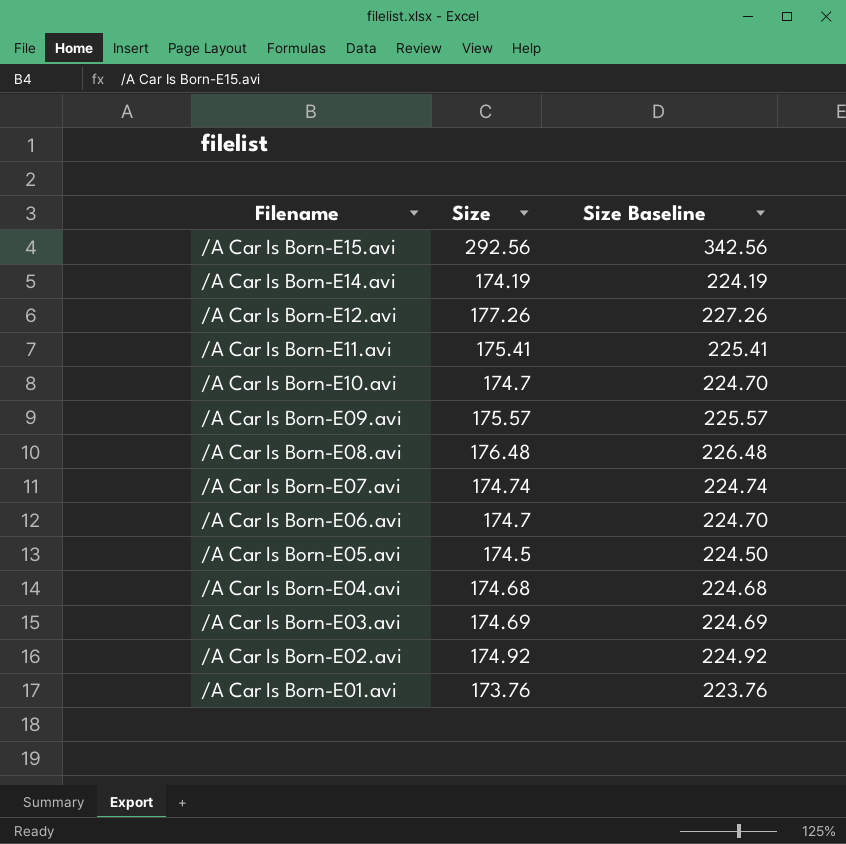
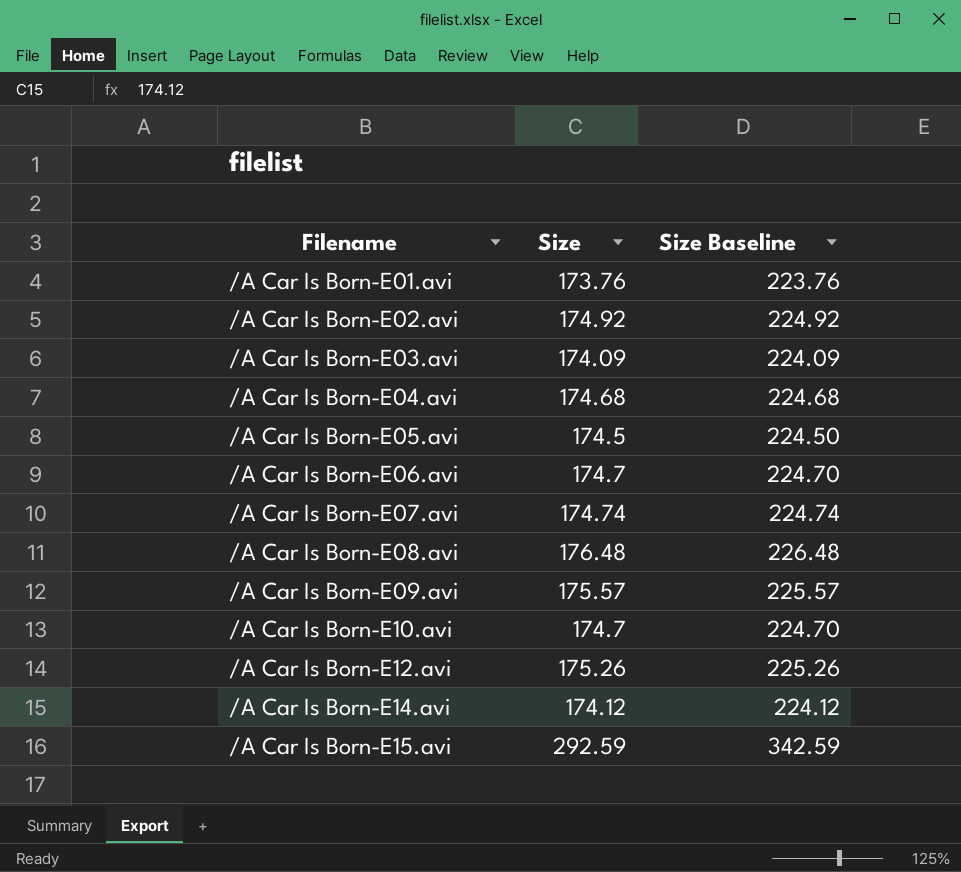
row order: Filename descending -> Filename ascending
row /A Car Is Born-E11.avi: 175.41 | 225.41 -> none
/A Car Is Born-E03.avi | Size: 174.69 -> 174.09
/A Car Is Born-E03.avi | Size Baseline: 224.69 -> 224.09
/A Car Is Born-E12.avi | Size: 177.26 -> 175.26
/A Car Is Born-E12.avi | Size Baseline: 227.26 -> 225.26
/A Car Is Born-E14.avi | Size: 174.19 -> 174.12
/A Car Is Born-E14.avi | Size Baseline: 224.19 -> 224.12
/A Car Is Born-E15.avi | Size: 292.56 -> 292.59
/A Car Is Born-E15.avi | Size Baseline: 342.56 -> 342.59

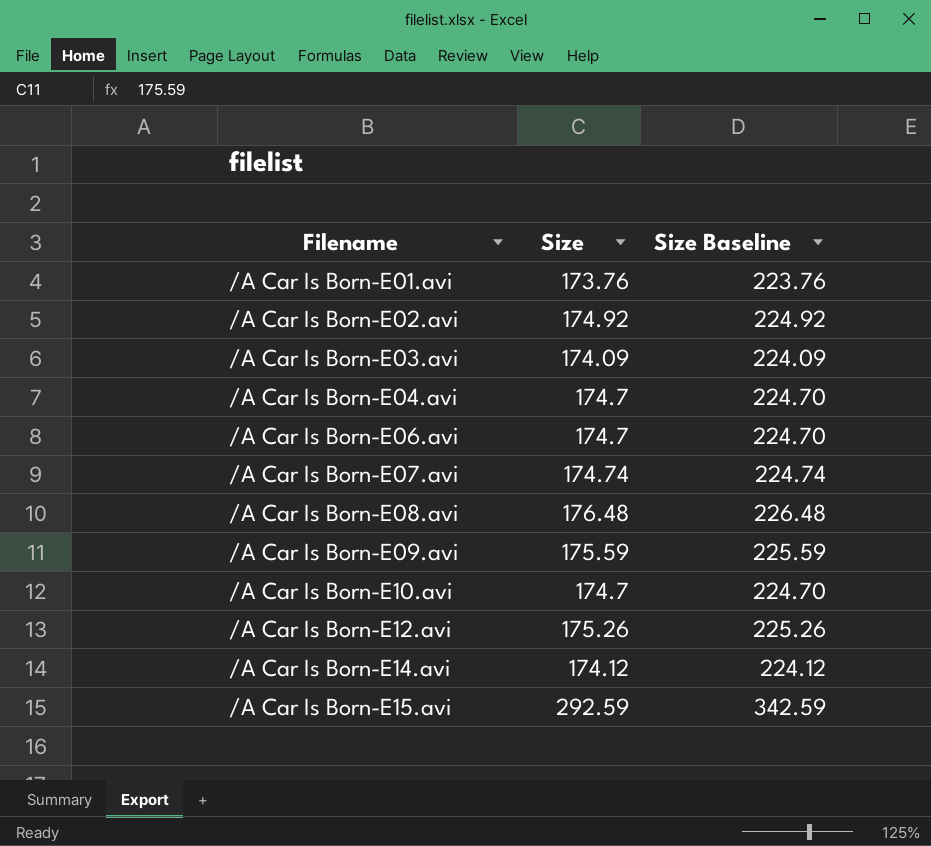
row /A Car Is Born-E05.avi: 174.5 | 224.50 -> none
/A Car Is Born-E04.avi | Size: 174.68 -> 174.7
/A Car Is Born-E04.avi | Size Baseline: 224.68 -> 224.70
/A Car Is Born-E09.avi | Size: 175.57 -> 175.59
/A Car Is Born-E09.avi | Size Baseline: 225.57 -> 225.59

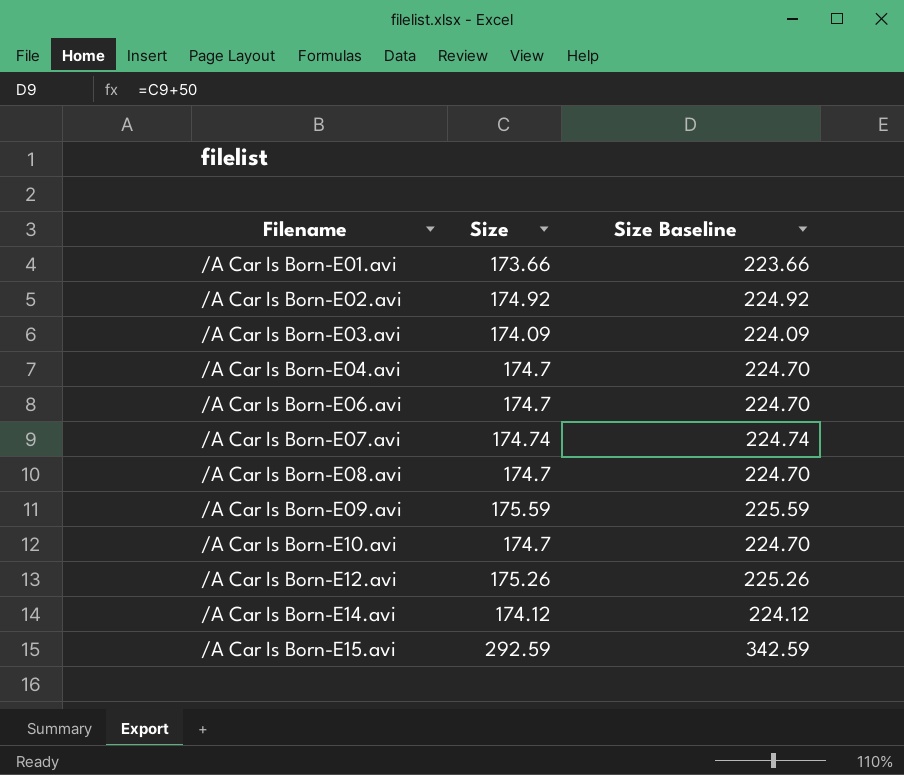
/A Car Is Born-E01.avi | Size: 173.76 -> 173.66
/A Car Is Born-E01.avi | Size Baseline: 223.76 -> 223.66
/A Car Is Born-E08.avi | Size: 176.48 -> 174.7
/A Car Is Born-E08.avi | Size Baseline: 226.48 -> 224.70

